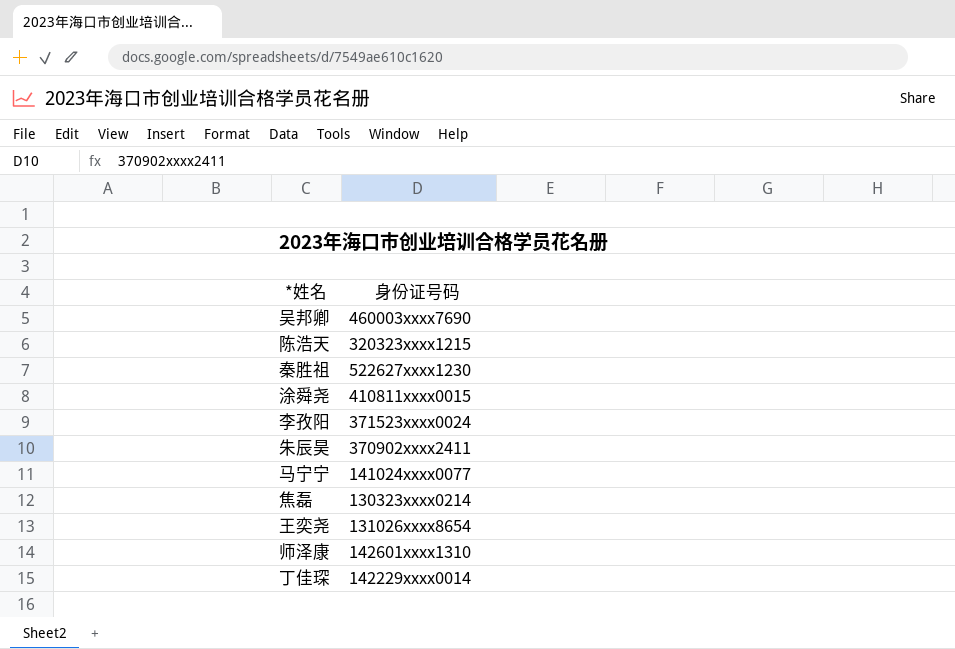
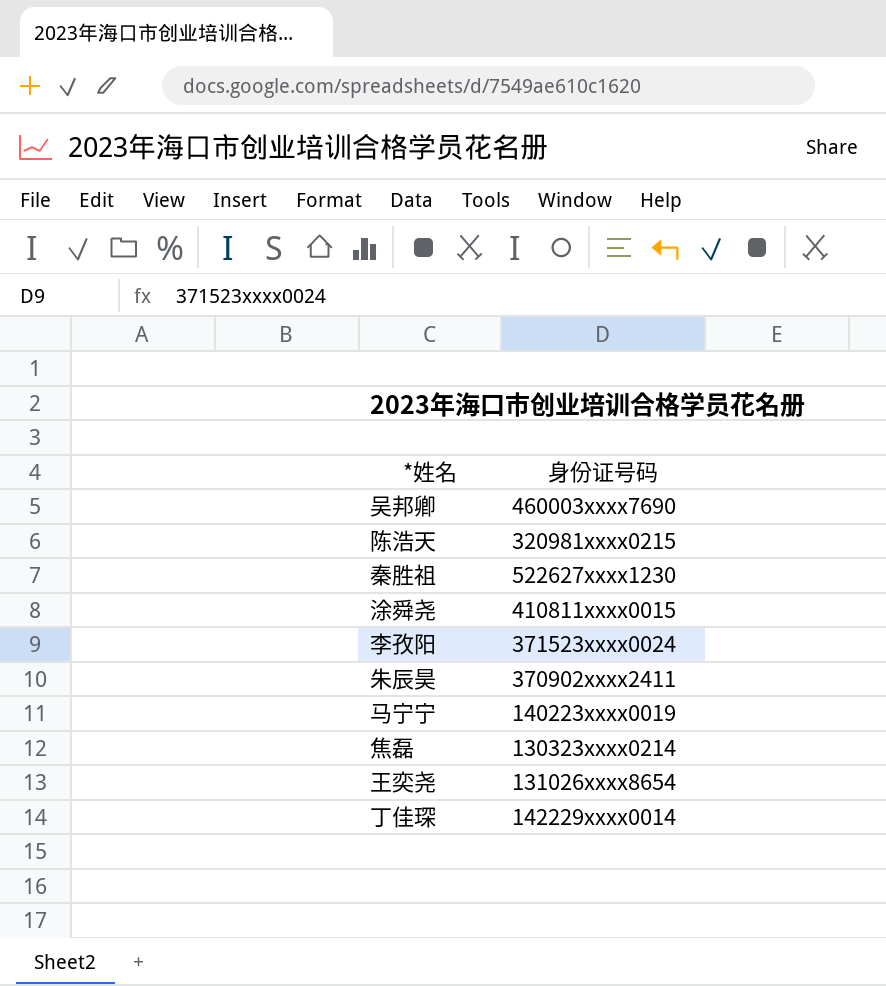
row 师泽康: 142601xxxx1310 -> none
陈浩天 | 身份证号码: 320323xxxx1215 -> 320981xxxx0215
马宁宁 | 身份证号码: 141024xxxx0077 -> 140223xxxx0019

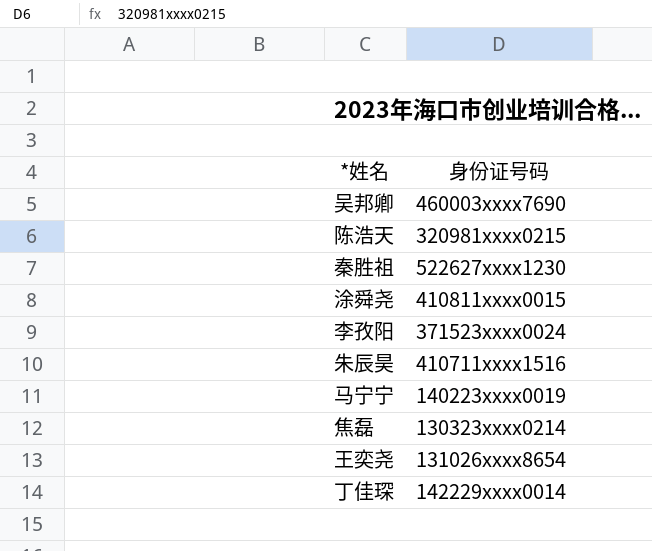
朱辰昊 | 身份证号码: 370902xxxx2411 -> 410711xxxx1516

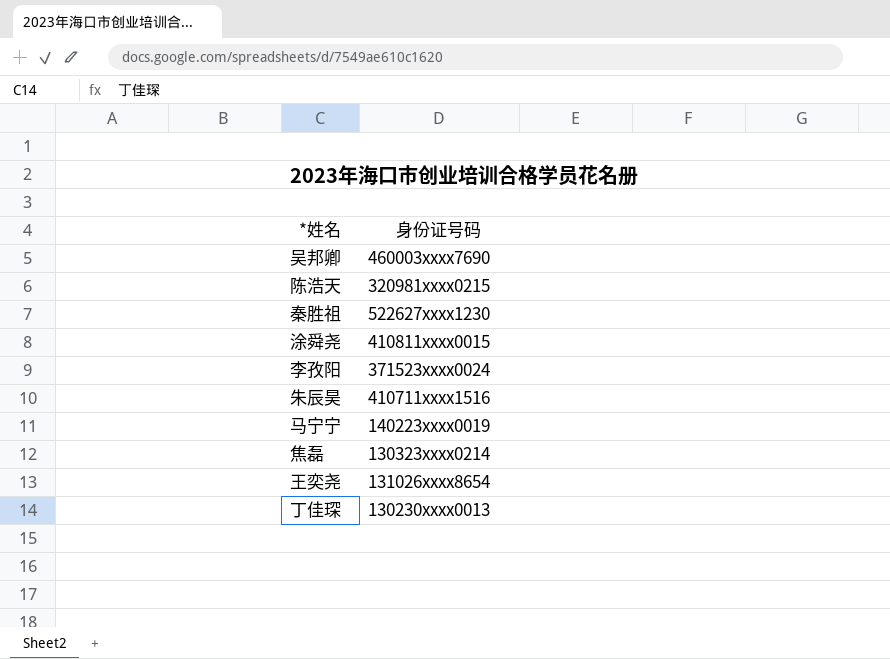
丁佳琛 | 身份证号码: 142229xxxx0014 -> 130230xxxx0013

